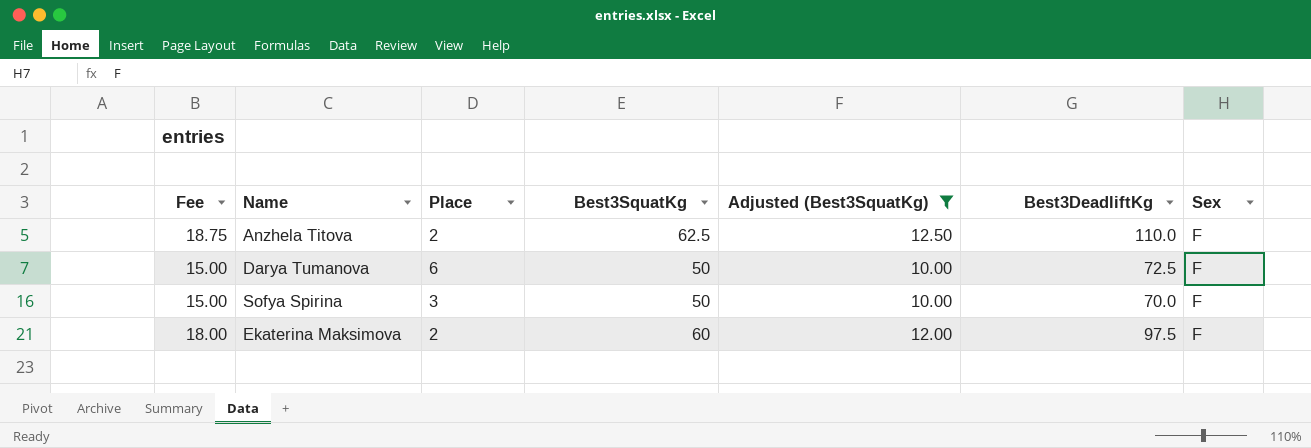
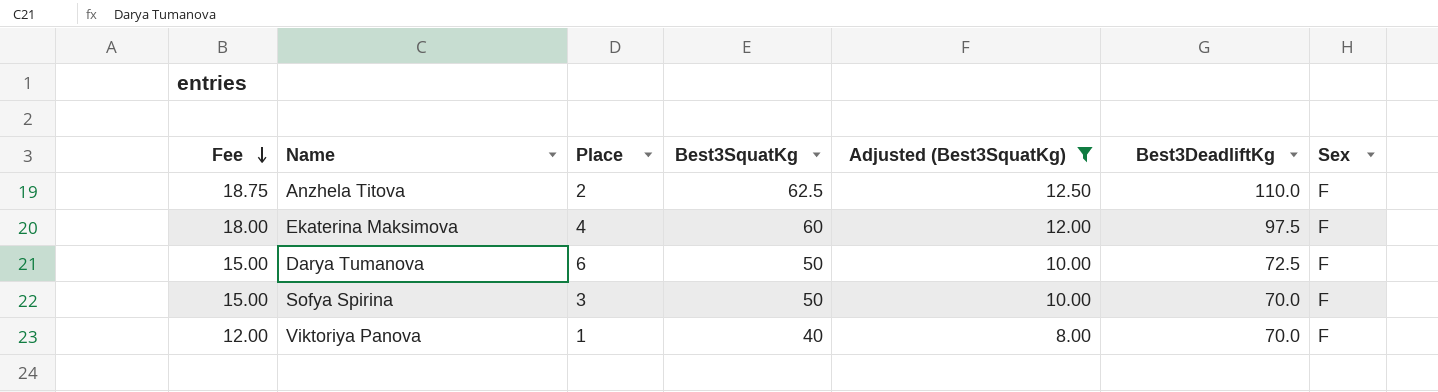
row order: none -> Fee descending
Ekaterina Maksimova | Place: 2 -> 4
row Viktoriya Panova: none -> 12.00 | 1 | 40 | 8.00 | 70.0 | F

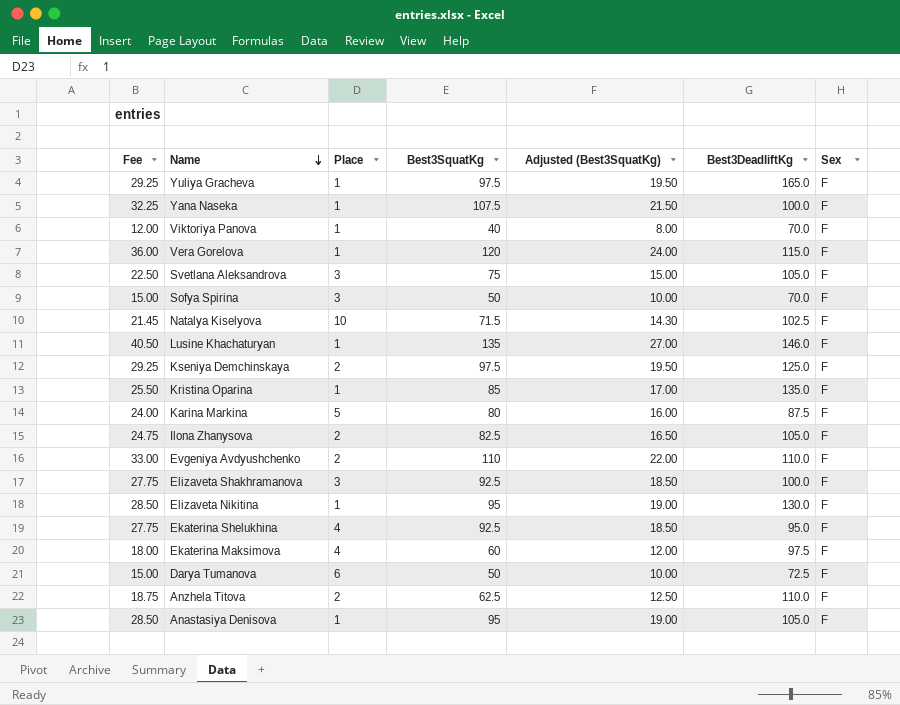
filter: Adjusted (Best3SquatKg) <= 12.50 -> none
row order: Fee descending -> Name descending

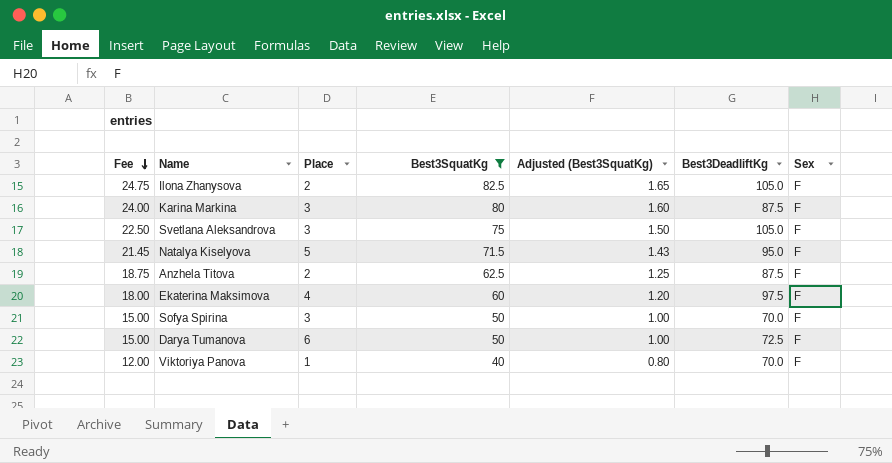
filter: none -> Best3SquatKg <= 82.5
row order: Name descending -> Fee descending
column Adjusted (Best3SquatKg) | formula: [Best3SquatKg] * 0.2 -> [Best3SquatKg] * 0.02
Karina Markina | Place: 5 -> 3
Natalya Kiselyova | Place: 10 -> 5
Natalya Kiselyova | Best3DeadliftKg: 102.5 -> 95.0
Anzhela Titova | Best3DeadliftKg: 110.0 -> 87.5

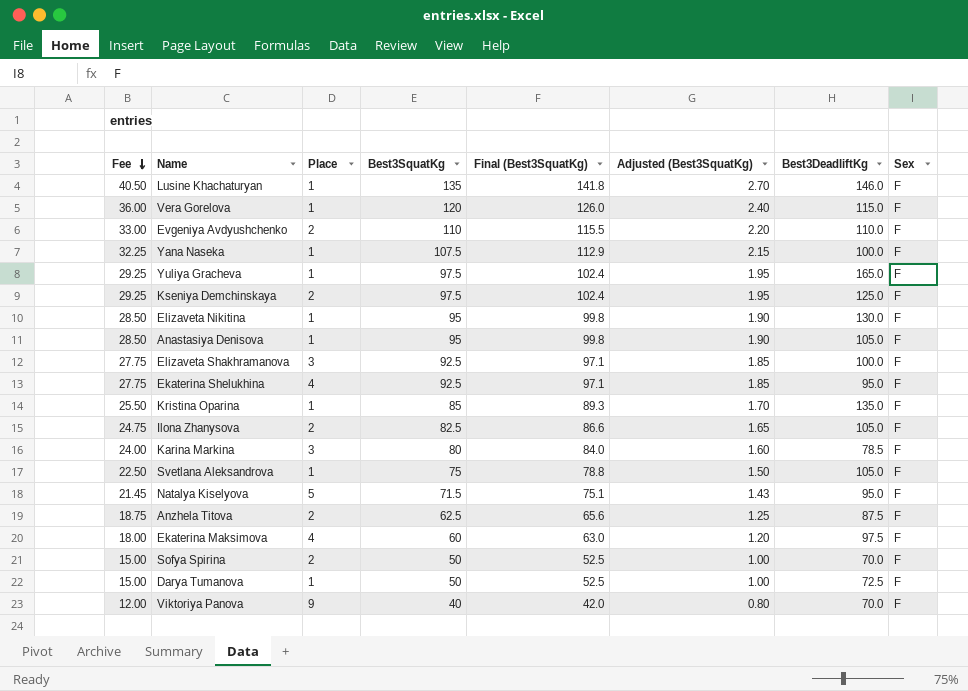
filter: Best3SquatKg <= 82.5 -> none
column Final (Best3SquatKg) | formula: none -> [Best3SquatKg] * 1.05
Karina Markina | Best3DeadliftKg: 87.5 -> 78.5
Svetlana Aleksandrova | Place: 3 -> 1
Sofya Spirina | Place: 3 -> 2
Darya Tumanova | Place: 6 -> 1
Viktoriya Panova | Place: 1 -> 9

